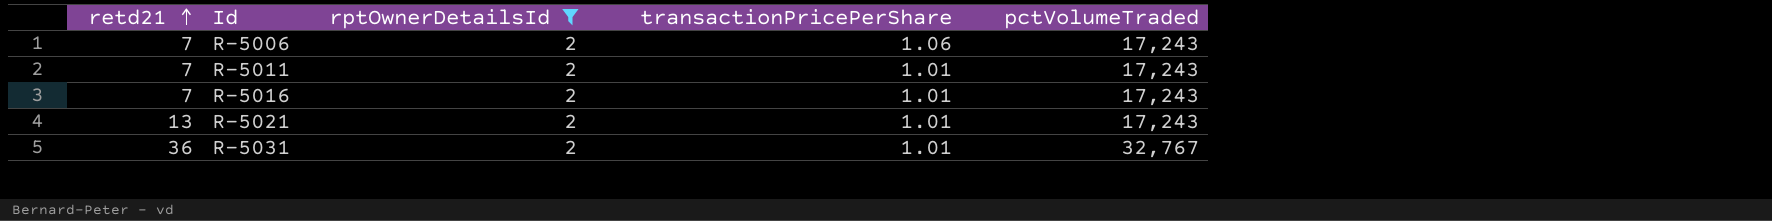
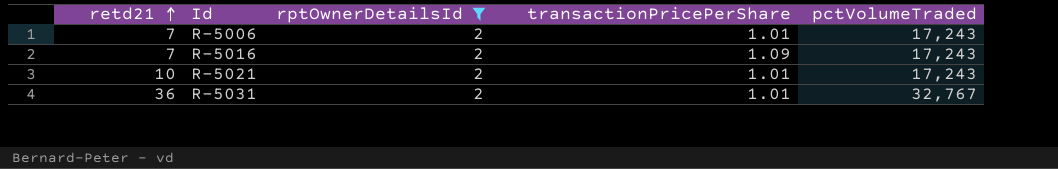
row R-5011: 7 | 2 | 1.01 | 17,243 -> none
R-5006 | transactionPricePerShare: 1.06 -> 1.01
R-5016 | transactionPricePerShare: 1.01 -> 1.09
R-5021 | retd21: 13 -> 10

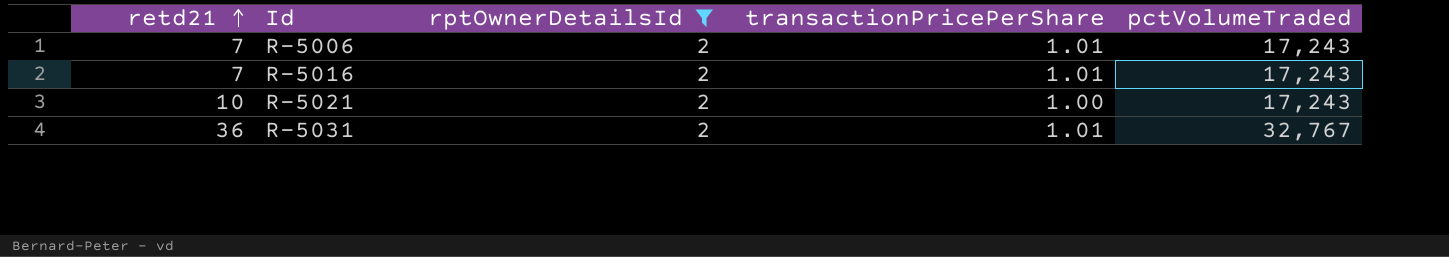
R-5016 | transactionPricePerShare: 1.09 -> 1.01
R-5021 | transactionPricePerShare: 1.01 -> 1.00

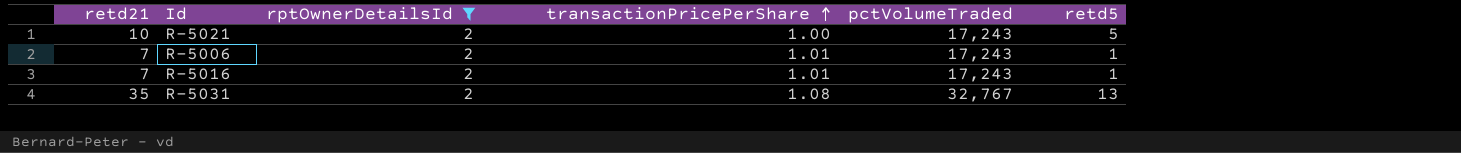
row order: retd21 ascending -> transactionPricePerShare ascending
column retd5 | position: none -> 6
R-5031 | retd21: 36 -> 35
R-5031 | transactionPricePerShare: 1.01 -> 1.08

